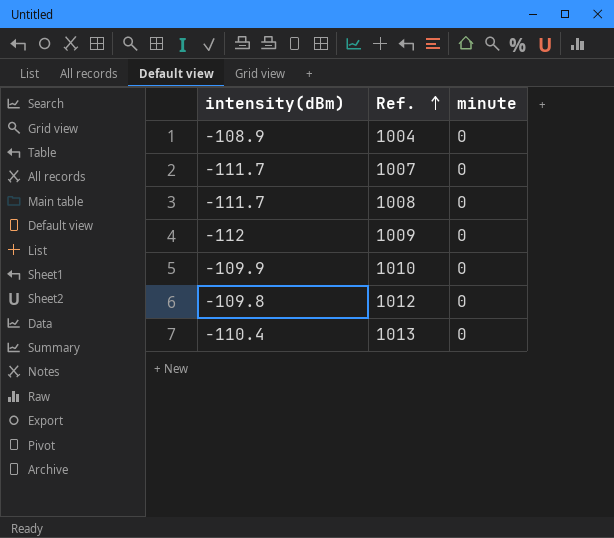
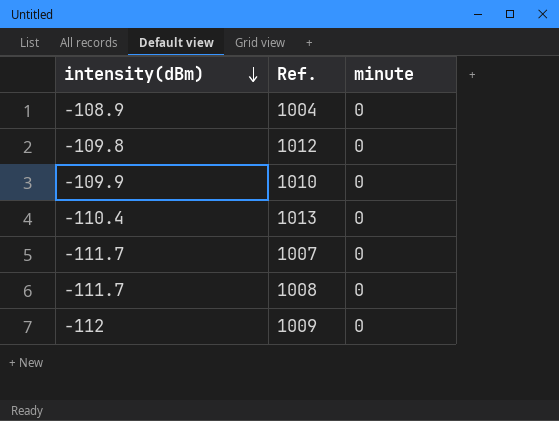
row order: Ref. ascending -> intensity(dBm) descending

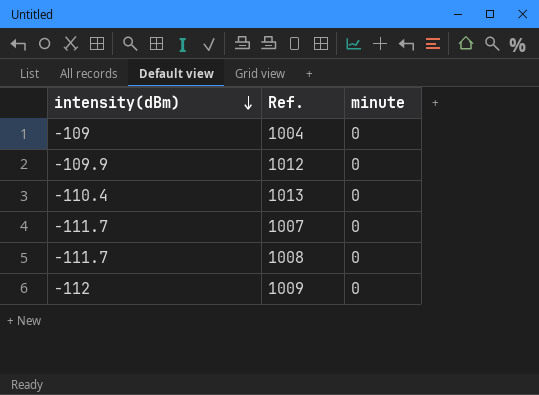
row 1010: -109.9 | 0 -> none
1004 | intensity(dBm): -108.9 -> -109
1012 | intensity(dBm): -109.8 -> -109.9

